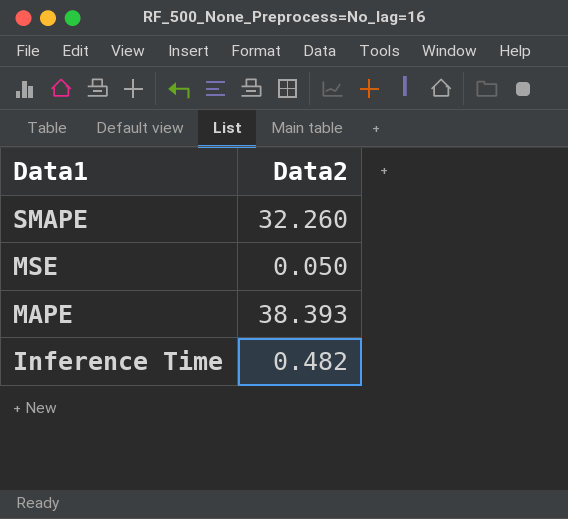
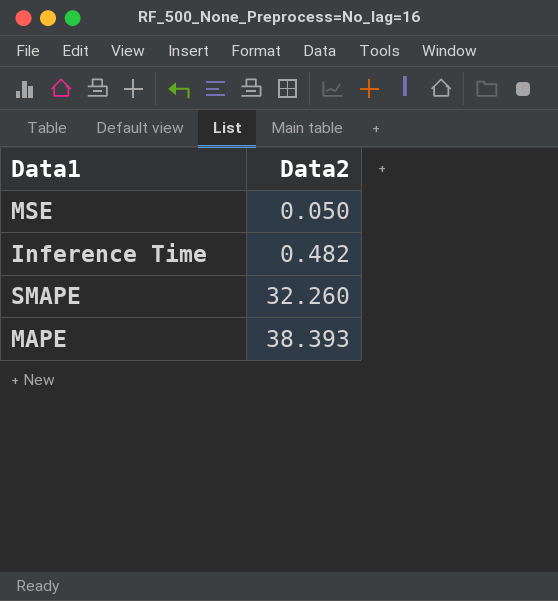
row order: Data1 descending -> Data2 ascending

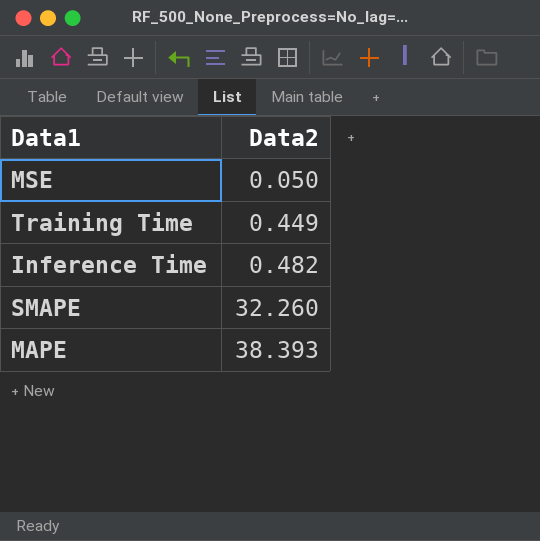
row Training Time: none -> 0.449

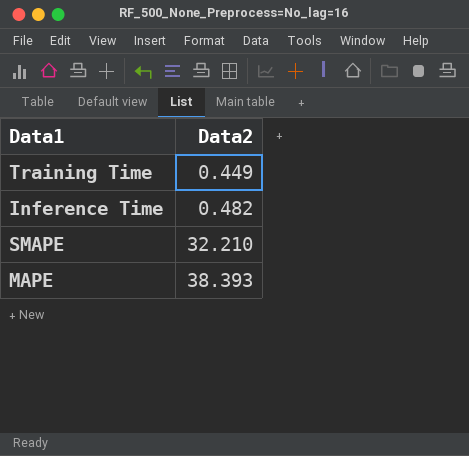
row MSE: 0.050 -> none
SMAPE | Data2: 32.260 -> 32.210

